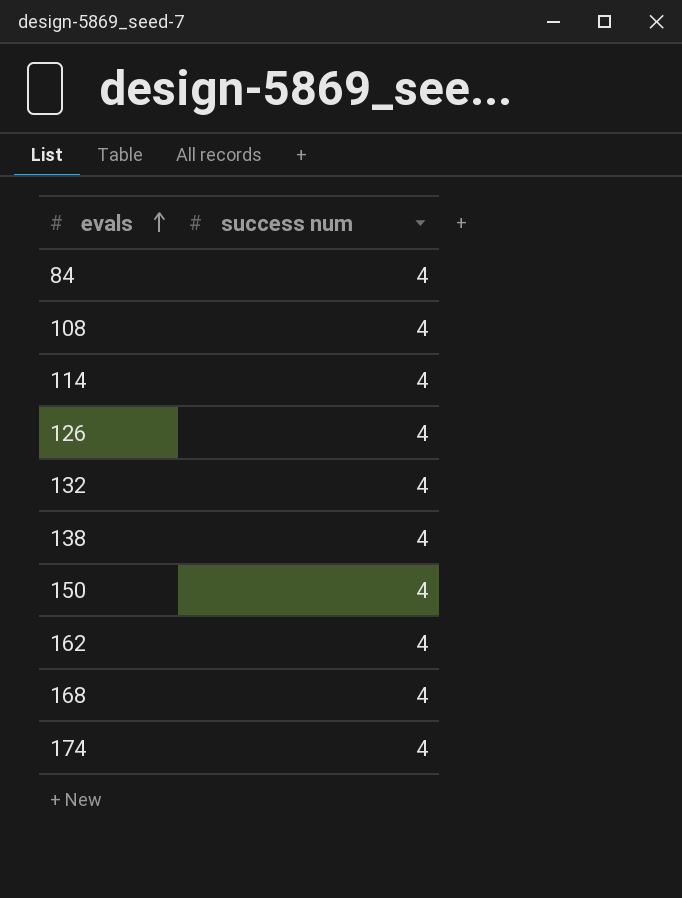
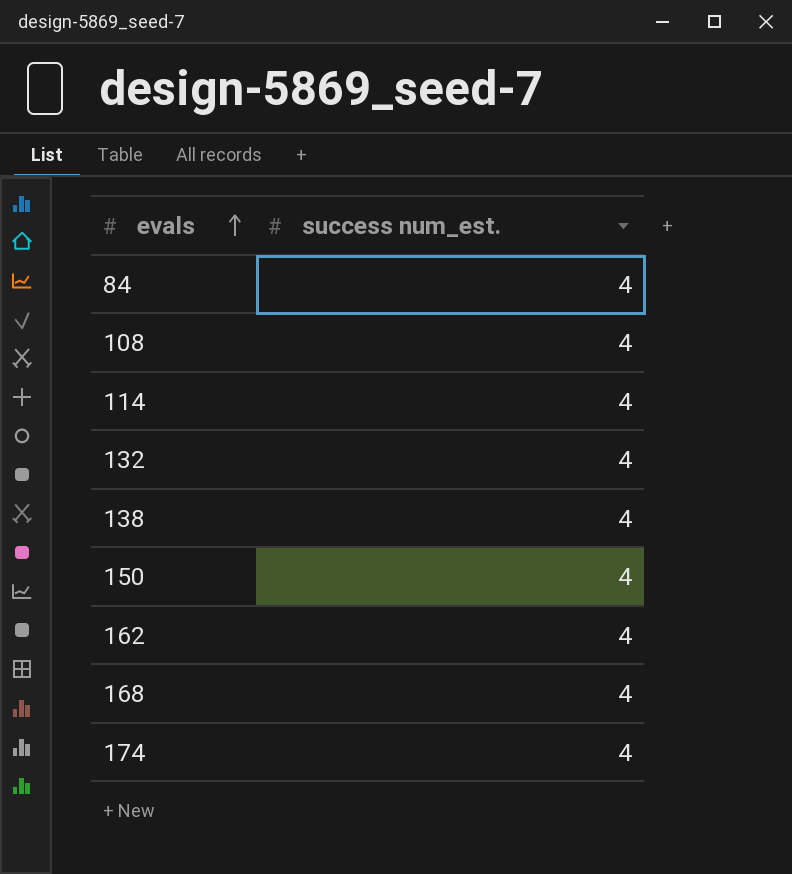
column name: success num -> success num_est.
row 126: 4 -> none

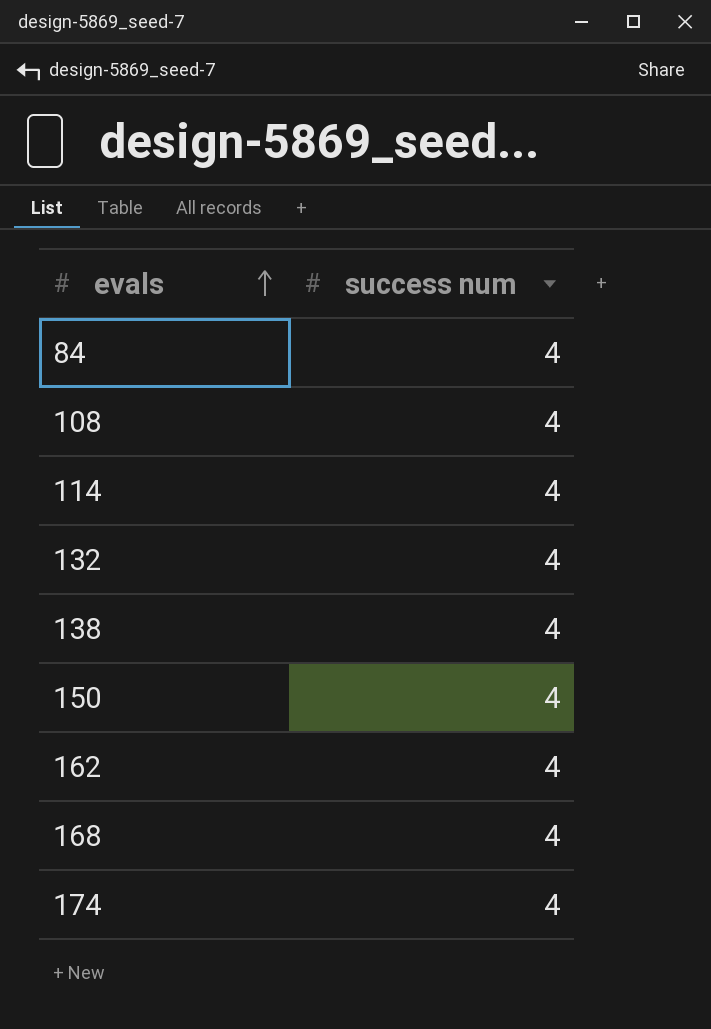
column name: success num_est. -> success num

